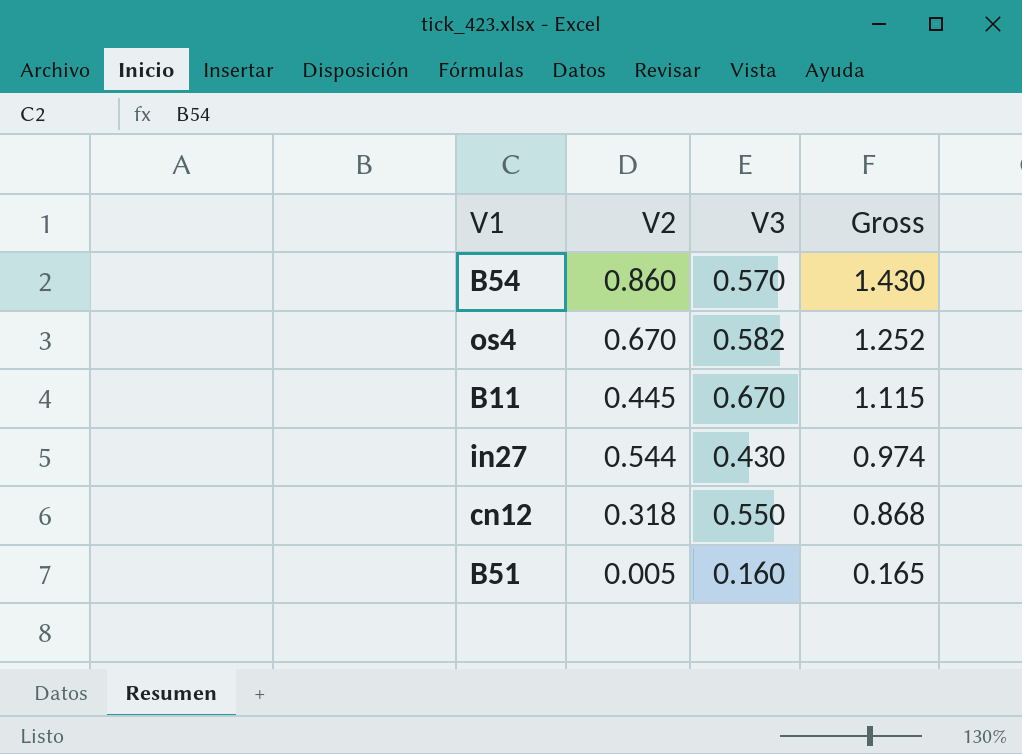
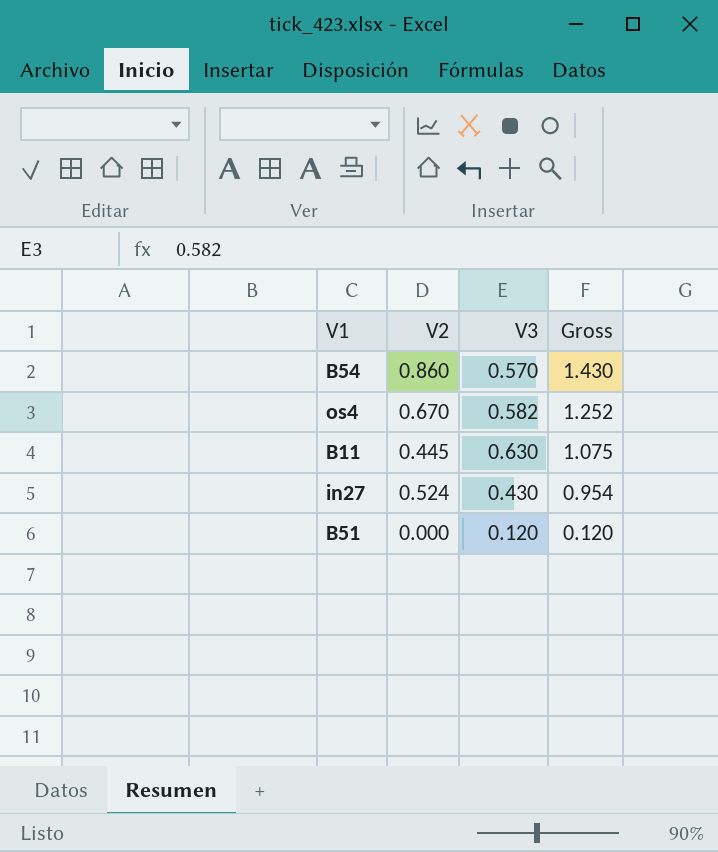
row cn12: 0.318 | 0.550 | 0.868 -> none
B11 | V3: 0.670 -> 0.630
B11 | Gross: 1.115 -> 1.075
in27 | V2: 0.544 -> 0.524
in27 | Gross: 0.974 -> 0.954
B51 | V2: 0.005 -> 0.000
B51 | V3: 0.160 -> 0.120
B51 | Gross: 0.165 -> 0.120

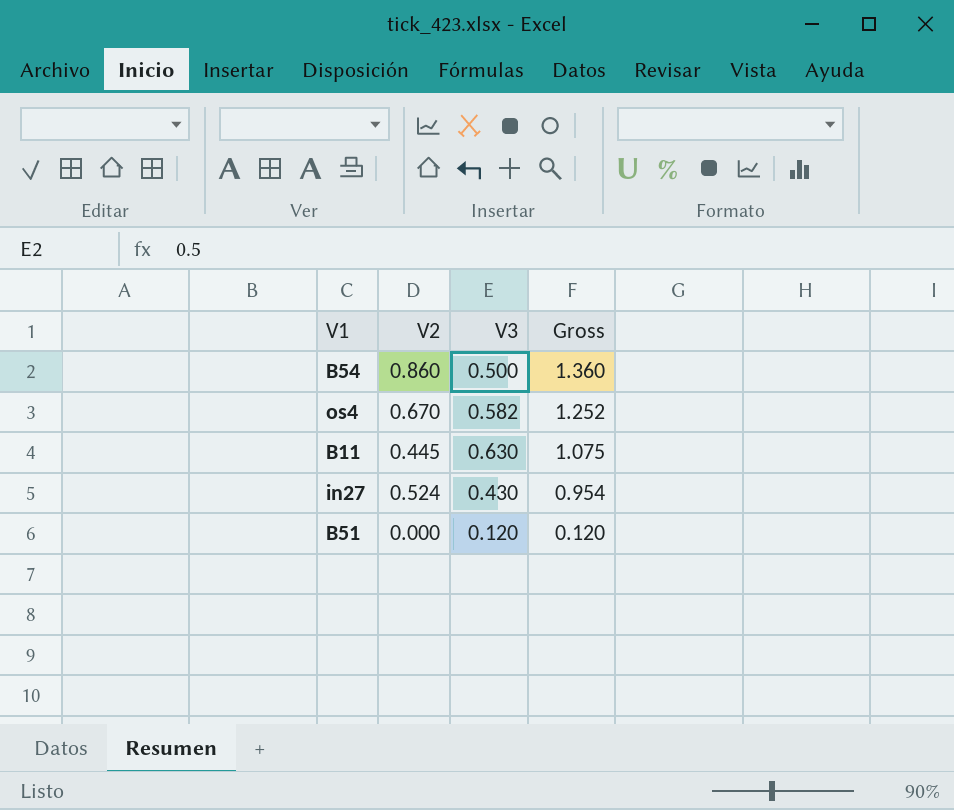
B54 | V3: 0.570 -> 0.500
B54 | Gross: 1.430 -> 1.360

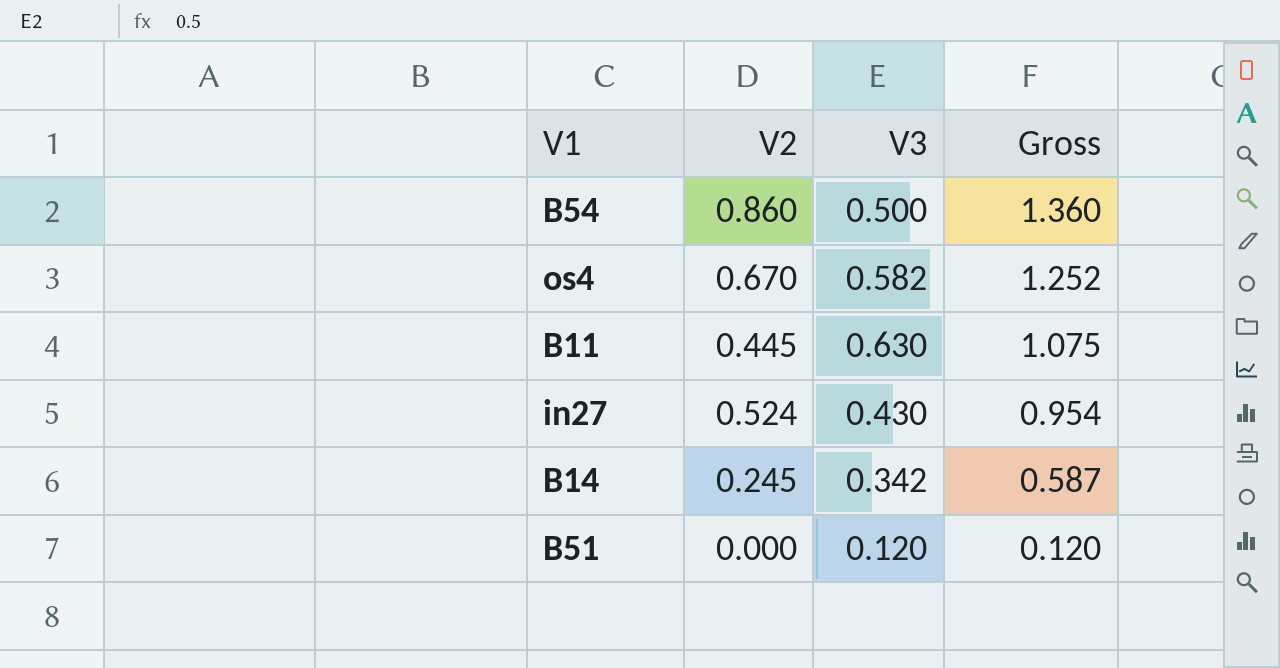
row B14: none -> 0.245 | 0.342 | 0.587

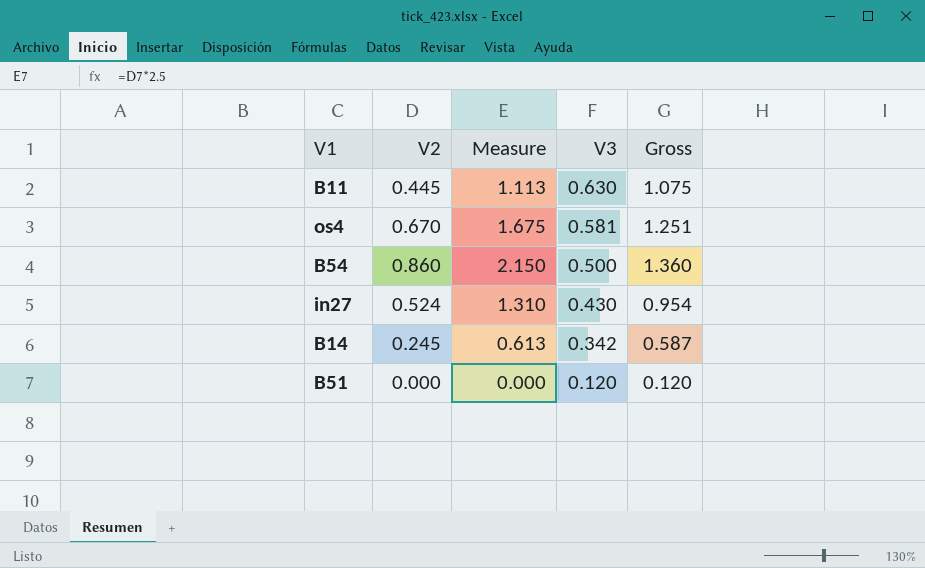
row order: Gross descending -> V3 descending
column Measure | formula: none -> [V2] * 2.5
os4 | V3: 0.582 -> 0.581
os4 | Gross: 1.252 -> 1.251

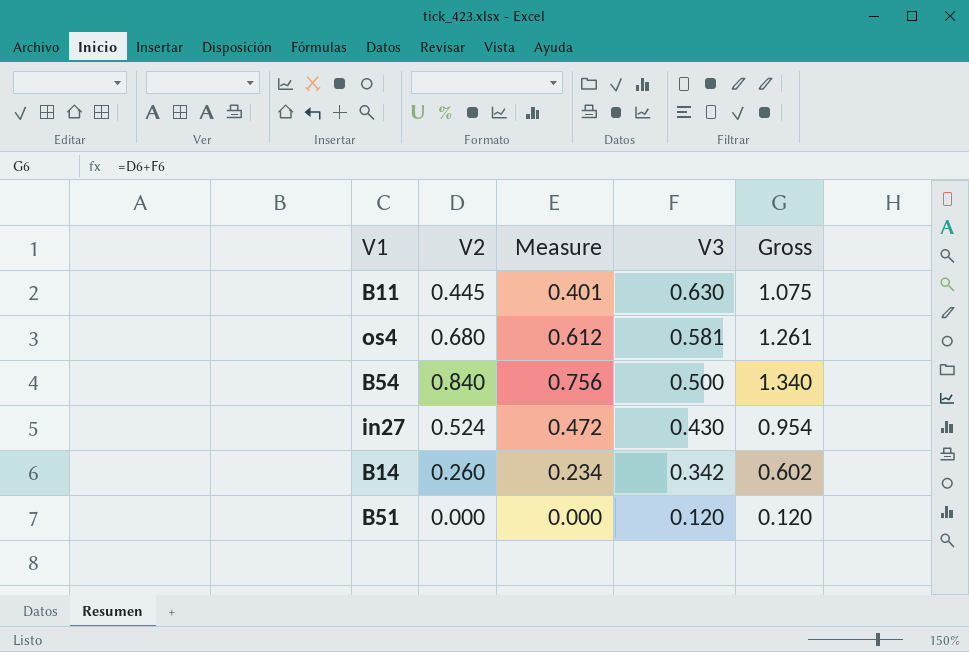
column Measure | formula: [V2] * 2.5 -> [V2] * 0.9
os4 | V2: 0.670 -> 0.680
os4 | Gross: 1.251 -> 1.261
B54 | V2: 0.860 -> 0.840
B54 | Gross: 1.360 -> 1.340
B14 | V2: 0.245 -> 0.260
B14 | Gross: 0.587 -> 0.602

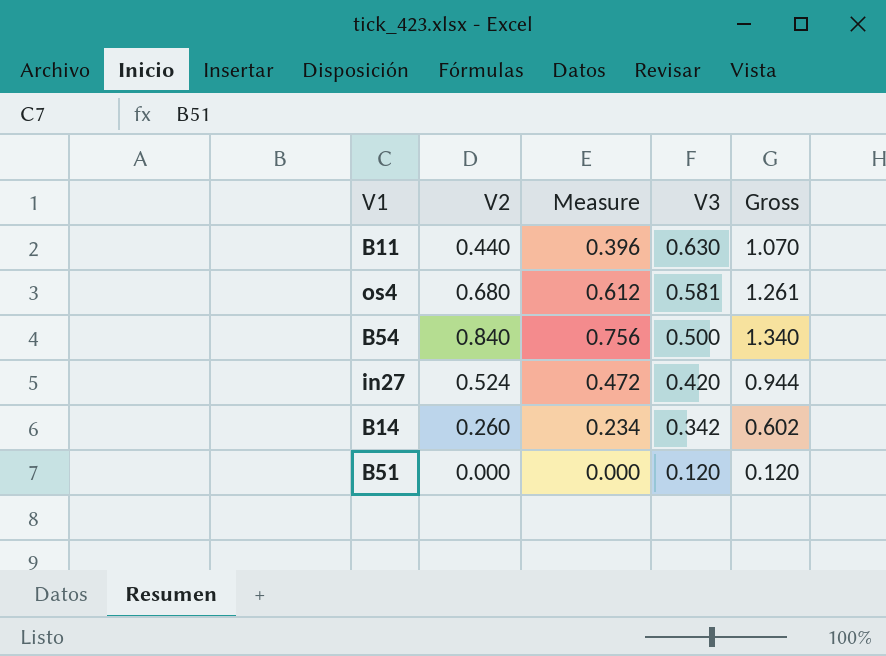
B11 | V2: 0.445 -> 0.440
B11 | Measure: 0.401 -> 0.396
B11 | Gross: 1.075 -> 1.070
in27 | V3: 0.430 -> 0.420
in27 | Gross: 0.954 -> 0.944

